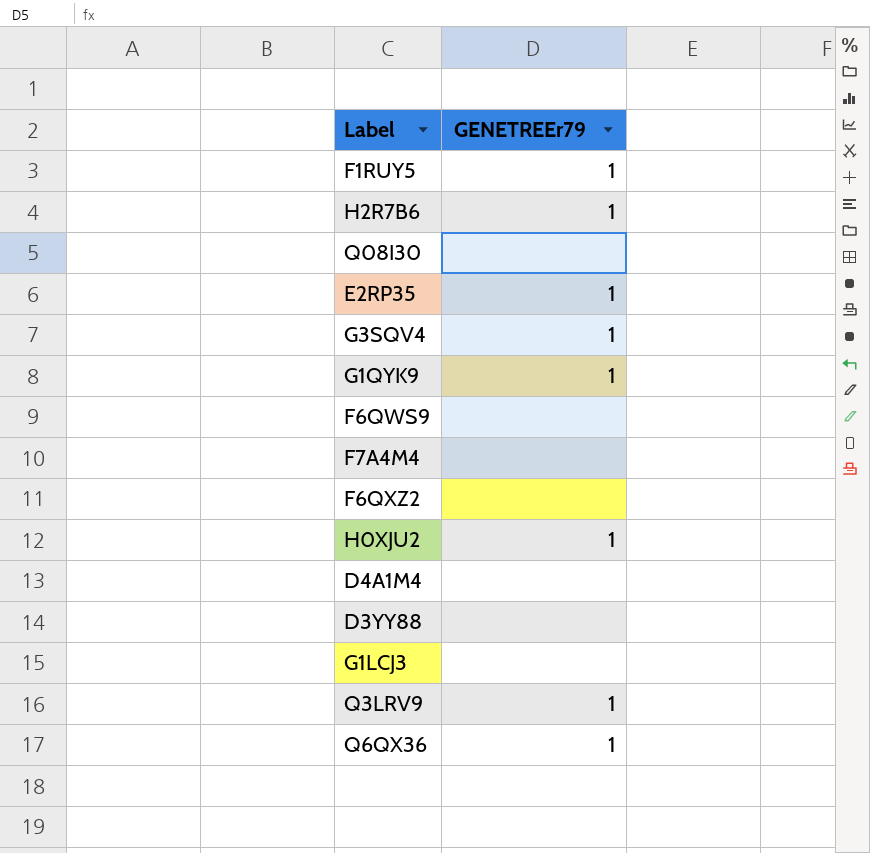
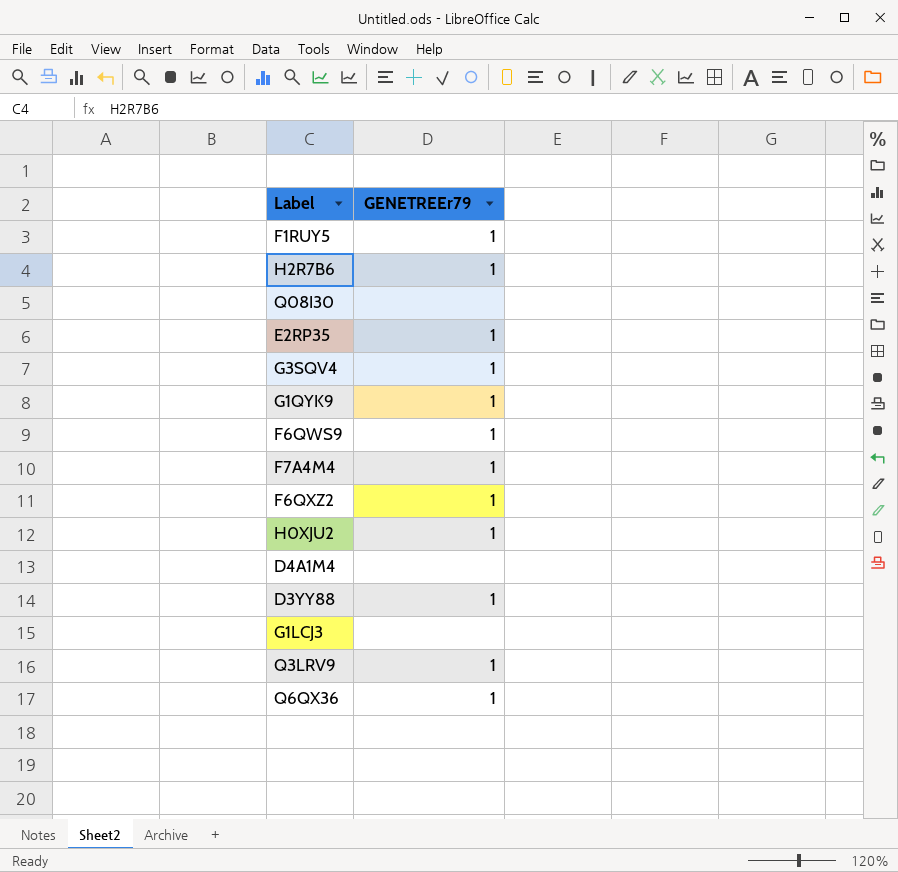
F6QWS9 | GENETREEr79: none -> 1
F7A4M4 | GENETREEr79: none -> 1
F6QXZ2 | GENETREEr79: none -> 1
D3YY88 | GENETREEr79: none -> 1

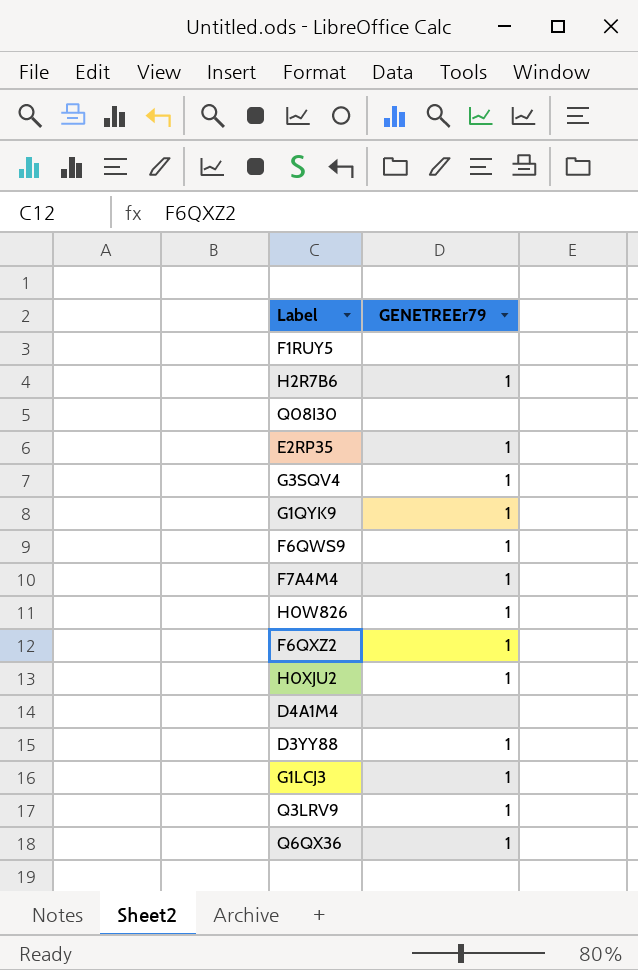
F1RUY5 | GENETREEr79: 1 -> none
row H0W826: none -> 1
G1LCJ3 | GENETREEr79: none -> 1

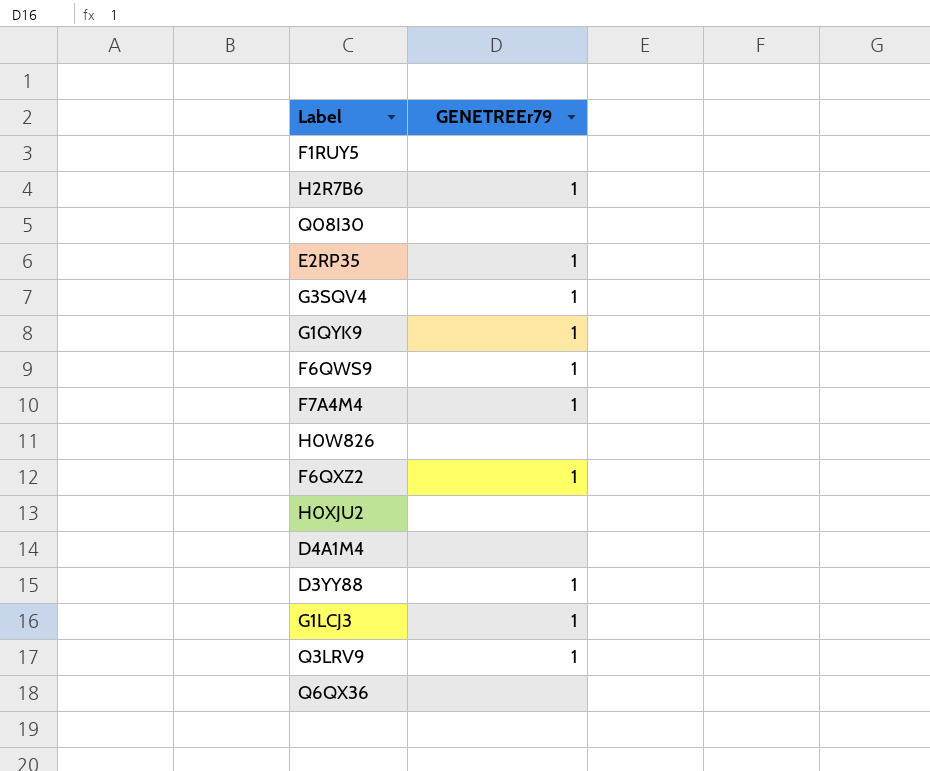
H0W826 | GENETREEr79: 1 -> none
H0XJU2 | GENETREEr79: 1 -> none
Q6QX36 | GENETREEr79: 1 -> none

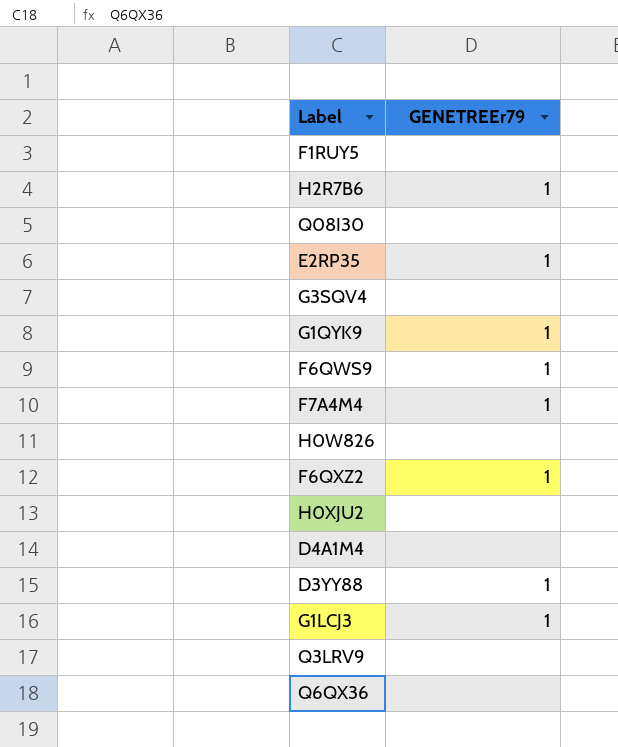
G3SQV4 | GENETREEr79: 1 -> none
Q3LRV9 | GENETREEr79: 1 -> none

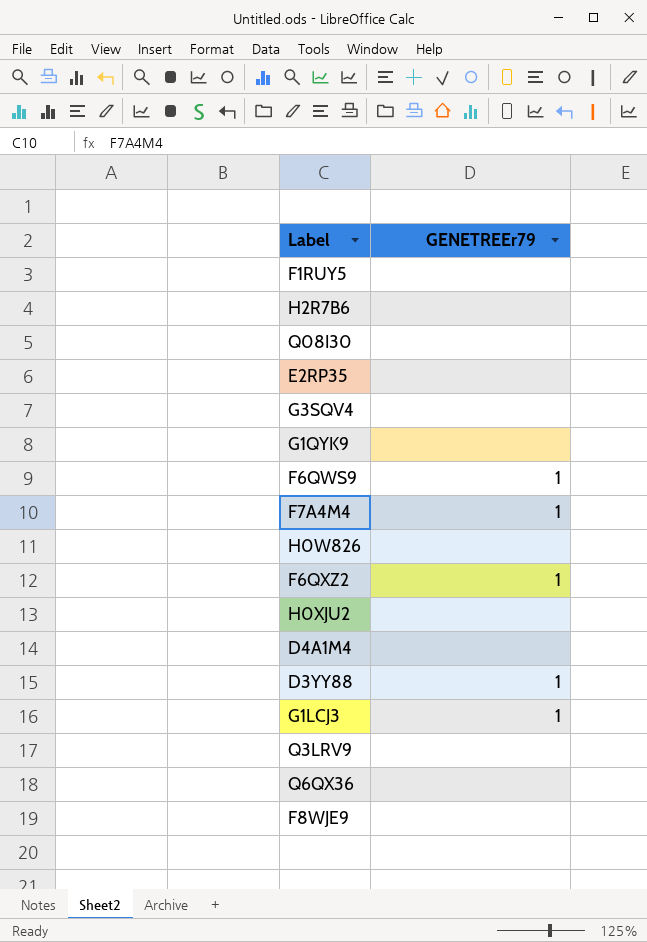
H2R7B6 | GENETREEr79: 1 -> none
E2RP35 | GENETREEr79: 1 -> none
G1QYK9 | GENETREEr79: 1 -> none
row F8WJE9: none -> none

